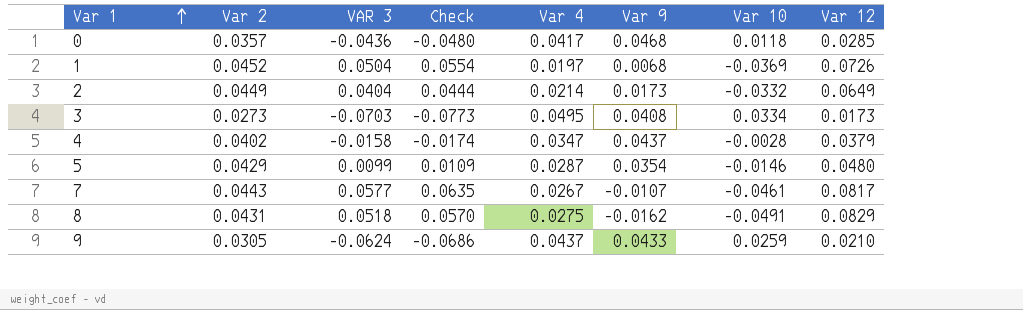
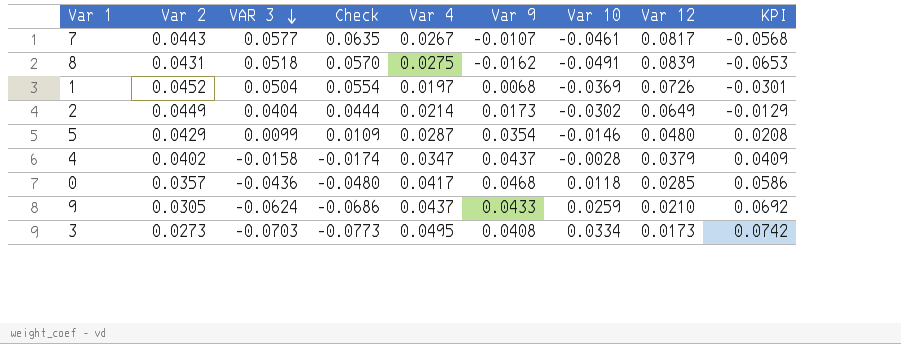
row order: Var 1 ascending -> VAR 3 descending
column KPI | formula: none -> [Var 9] + [Var 10]
8 | Var 12: 0.0829 -> 0.0839
2 | Var 10: -0.0332 -> -0.0302

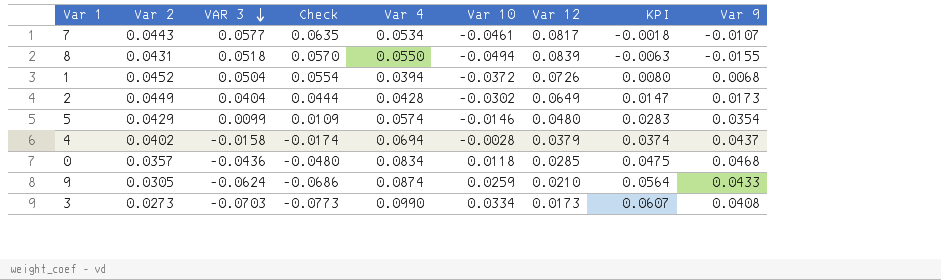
column KPI | formula: [Var 9] + [Var 10] -> [Var 2] + [Var 10]
column Var 9 | position: 6 -> 9
7 | Var 4: 0.0267 -> 0.0534
8 | Var 4: 0.0275 -> 0.0550
8 | Var 10: -0.0491 -> -0.0494
8 | Var 9: -0.0162 -> -0.0155
1 | Var 4: 0.0197 -> 0.0394
1 | Var 10: -0.0369 -> -0.0372
2 | Var 4: 0.0214 -> 0.0428
5 | Var 4: 0.0287 -> 0.0574
4 | Var 4: 0.0347 -> 0.0694
0 | Var 4: 0.0417 -> 0.0834
9 | Var 4: 0.0437 -> 0.0874
3 | Var 4: 0.0495 -> 0.0990

